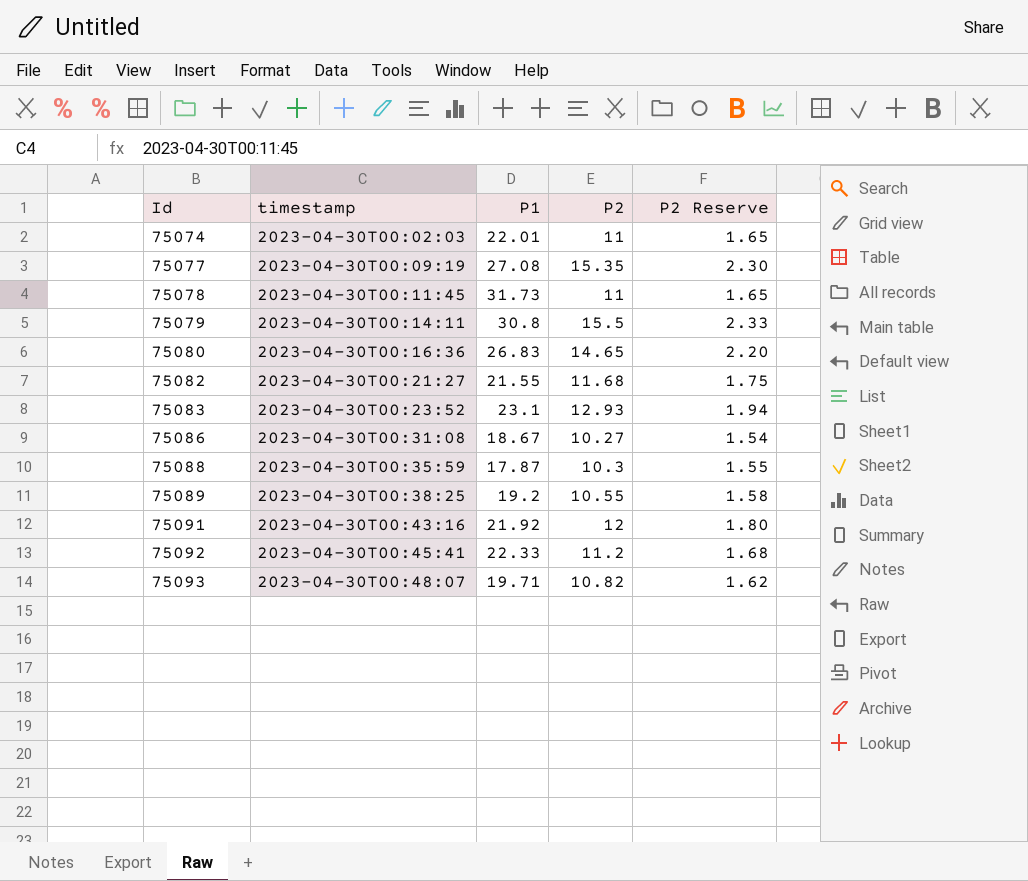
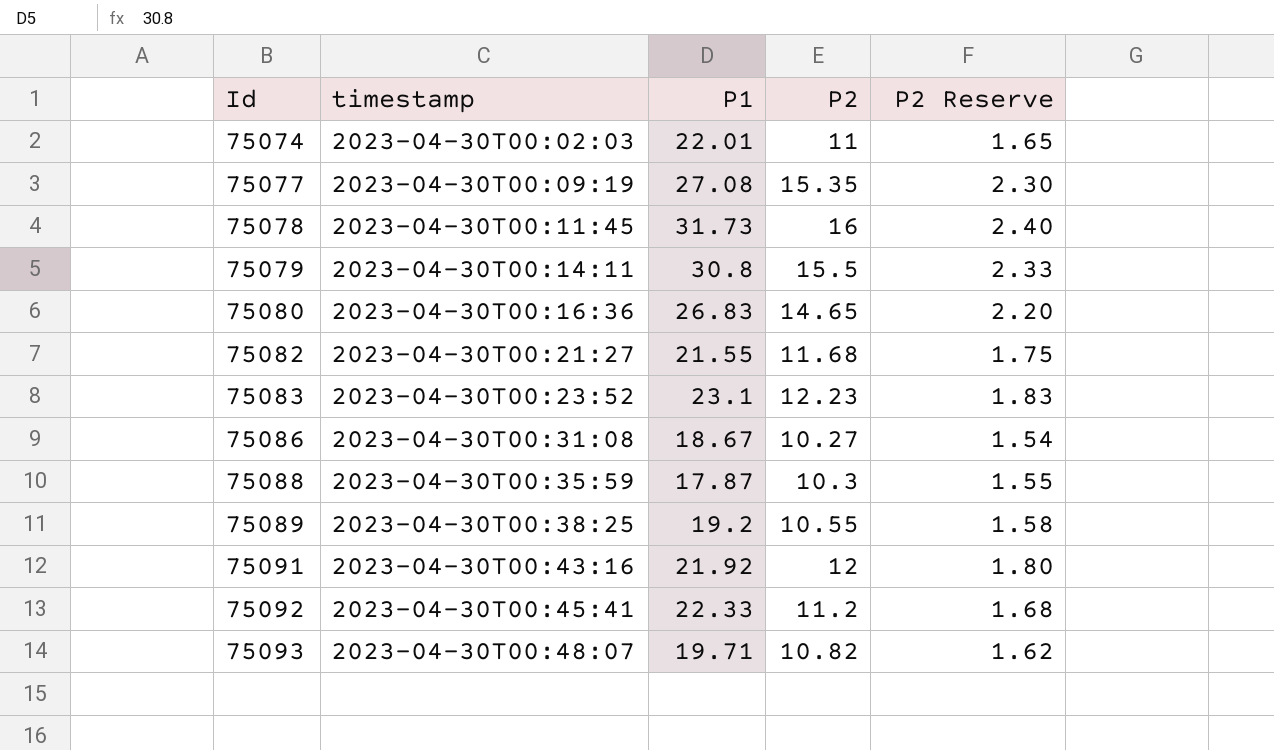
75078 | P2: 11 -> 16
75078 | P2 Reserve: 1.65 -> 2.40
75083 | P2: 12.93 -> 12.23
75083 | P2 Reserve: 1.94 -> 1.83

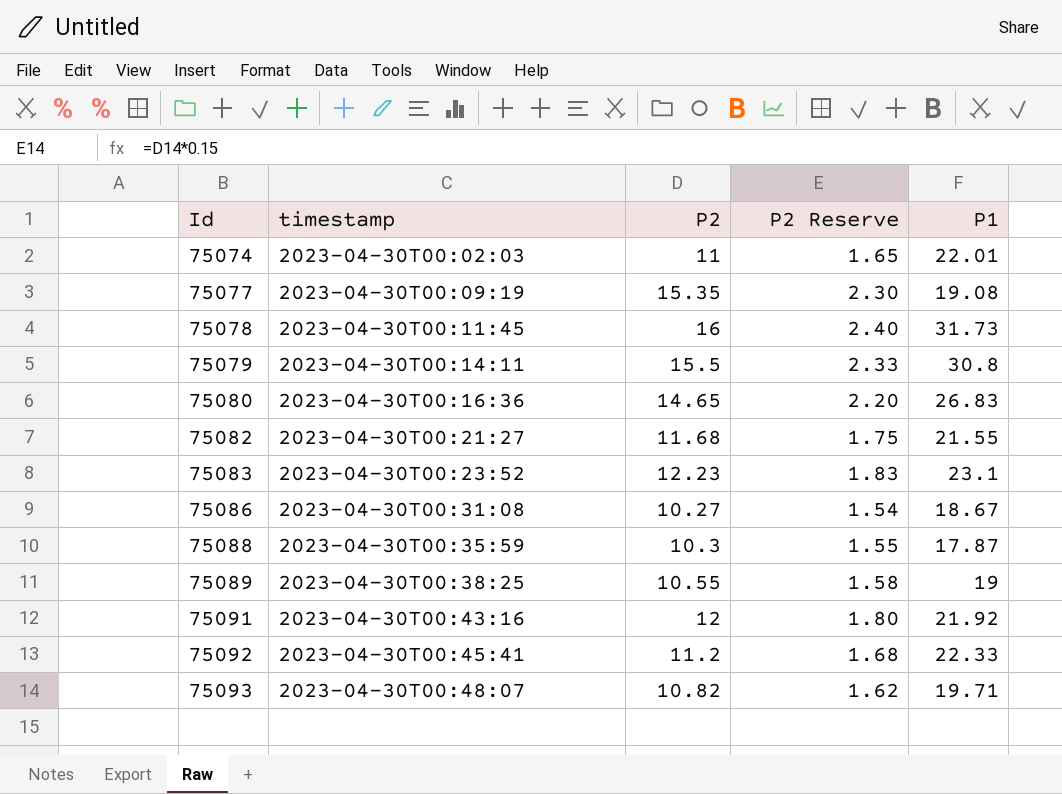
column P1 | position: 3 -> 5
75077 | P1: 27.08 -> 19.08
75089 | P1: 19.2 -> 19

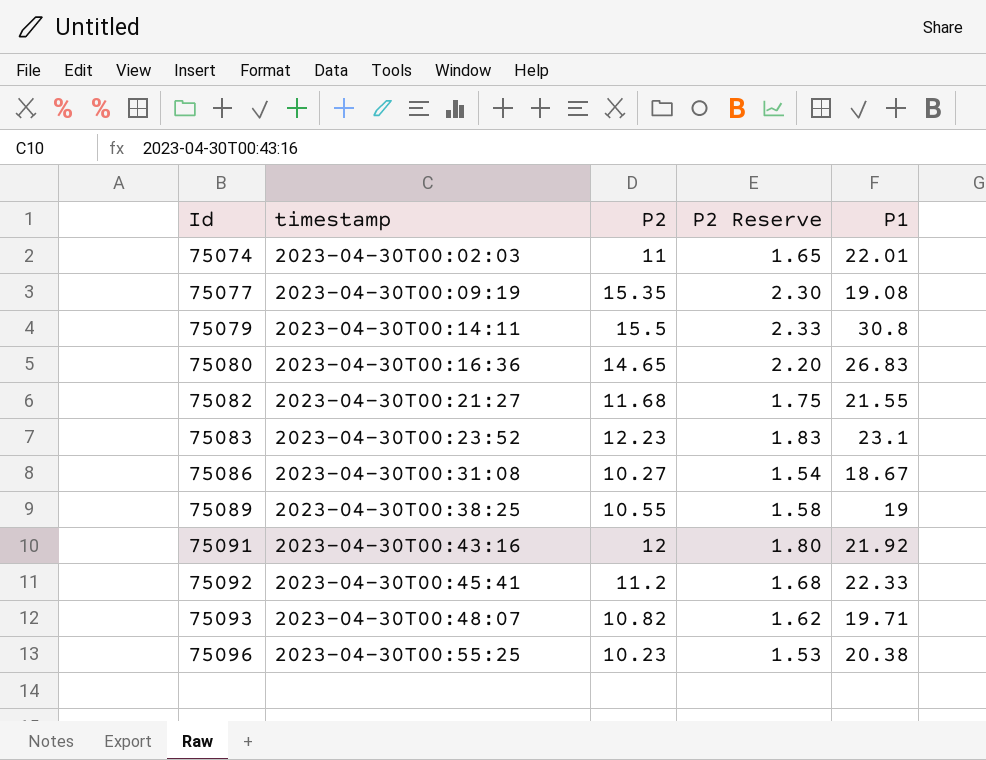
row 75078: 2023-04-30T00:11:45 | 16 | 2.40 | 31.73 -> none
row 75088: 2023-04-30T00:35:59 | 10.3 | 1.55 | 17.87 -> none
row 75096: none -> 2023-04-30T00:55:25 | 10.23 | 1.53 | 20.38

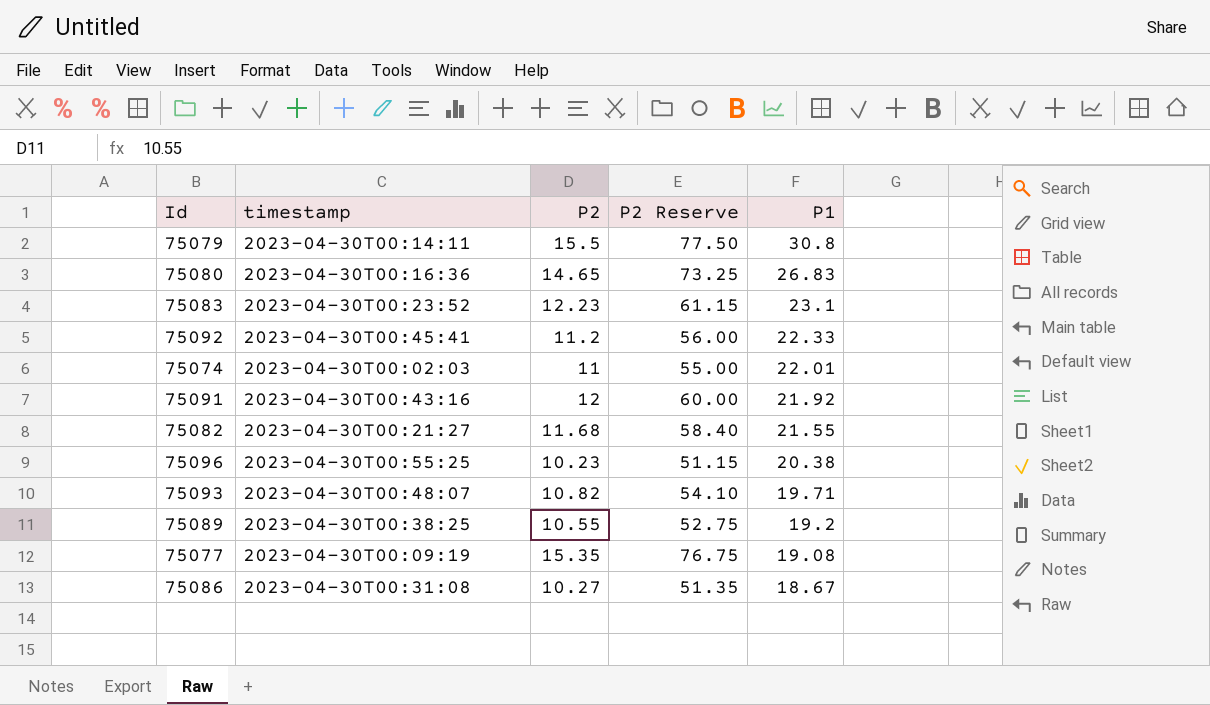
row order: Id ascending -> P1 descending
column P2 Reserve | formula: [P2] * 0.15 -> [P2] * 5
75089 | P1: 19 -> 19.2

